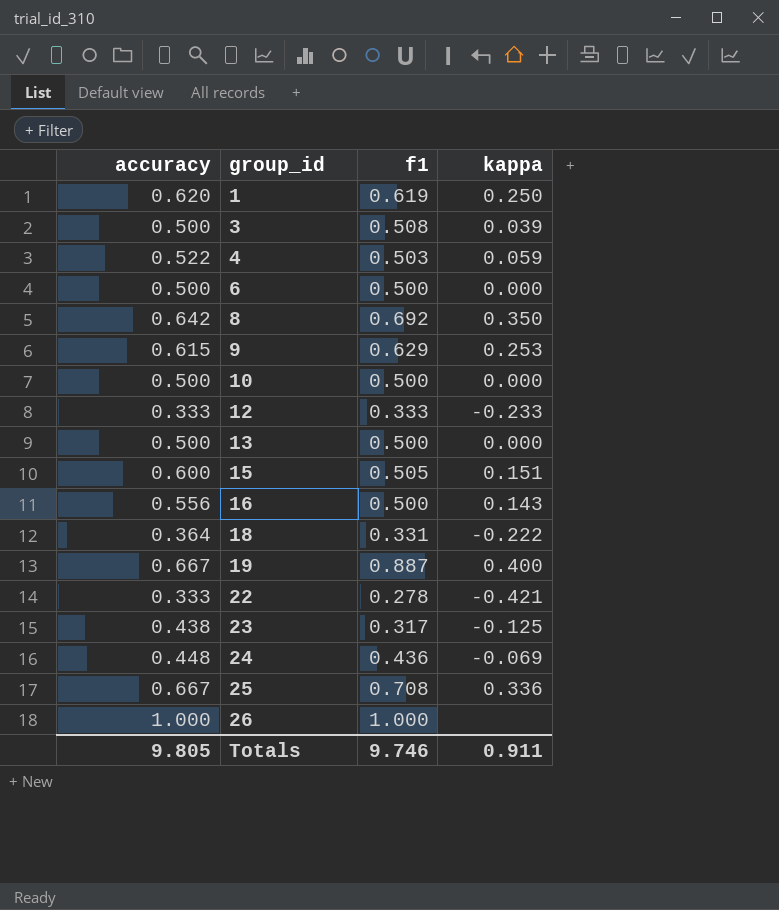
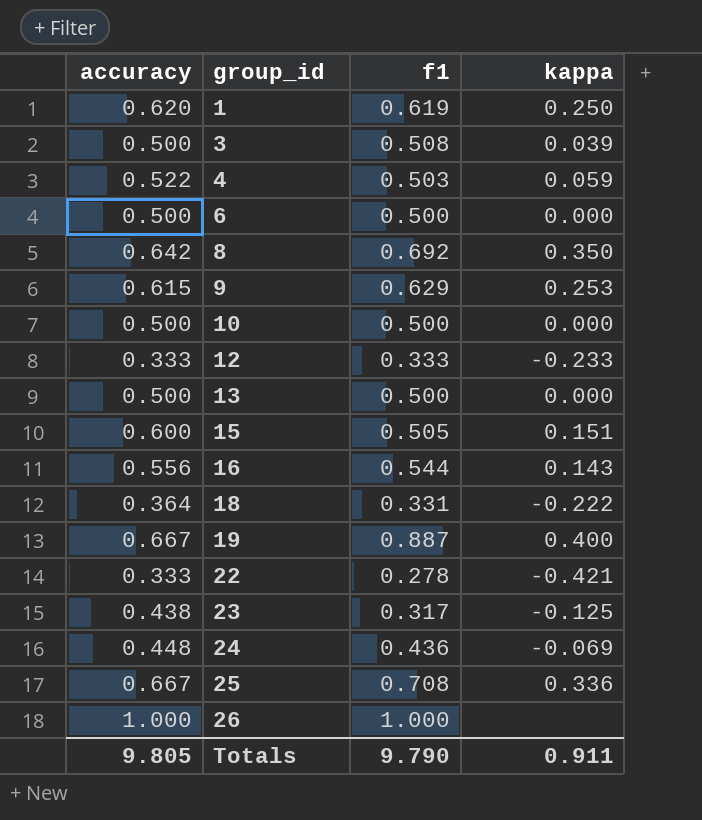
16 | f1: 0.500 -> 0.544
Totals | f1: 9.746 -> 9.790

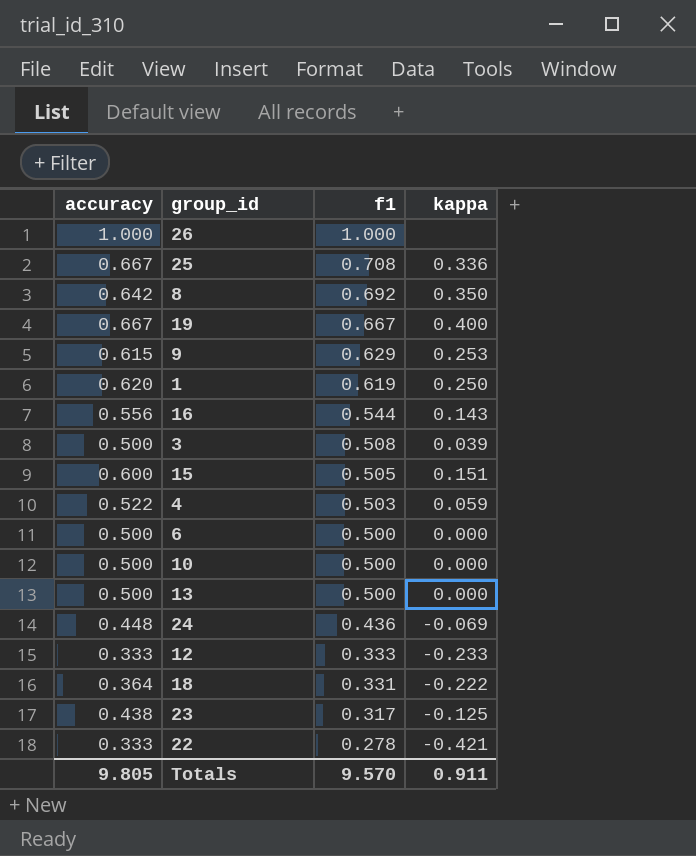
row order: group_id ascending -> f1 descending
19 | f1: 0.887 -> 0.667
Totals | f1: 9.790 -> 9.570

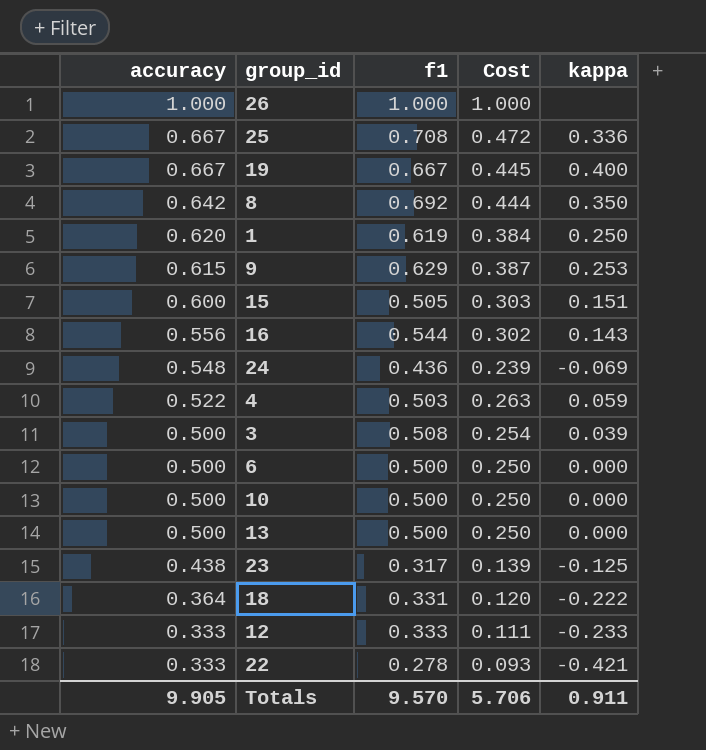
row order: f1 descending -> accuracy descending
column Cost | formula: none -> [accuracy] * [f1]
24 | accuracy: 0.448 -> 0.548
Totals | accuracy: 9.805 -> 9.905

